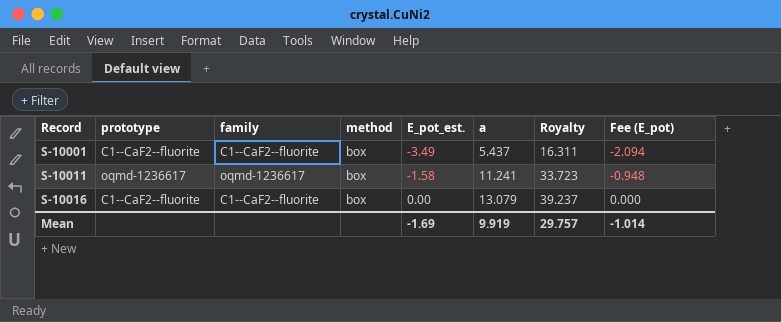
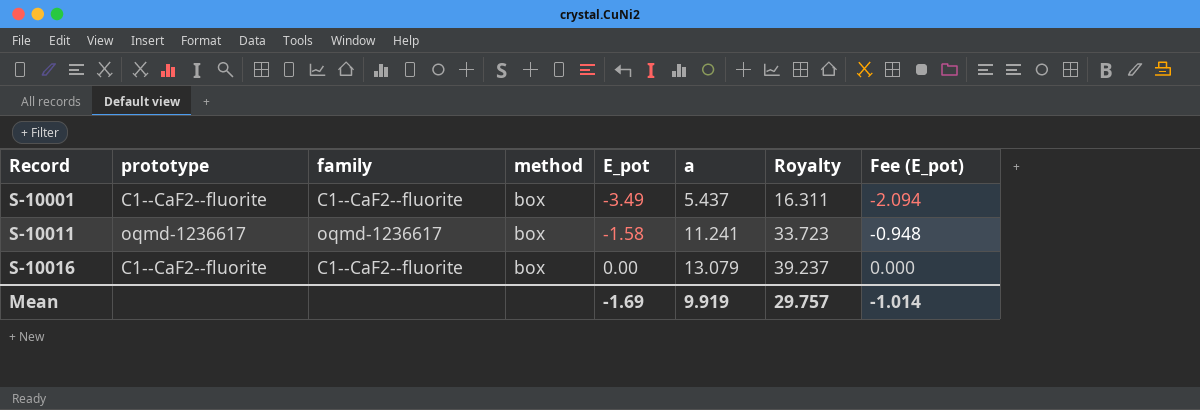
column name: E_pot_est. -> E_pot

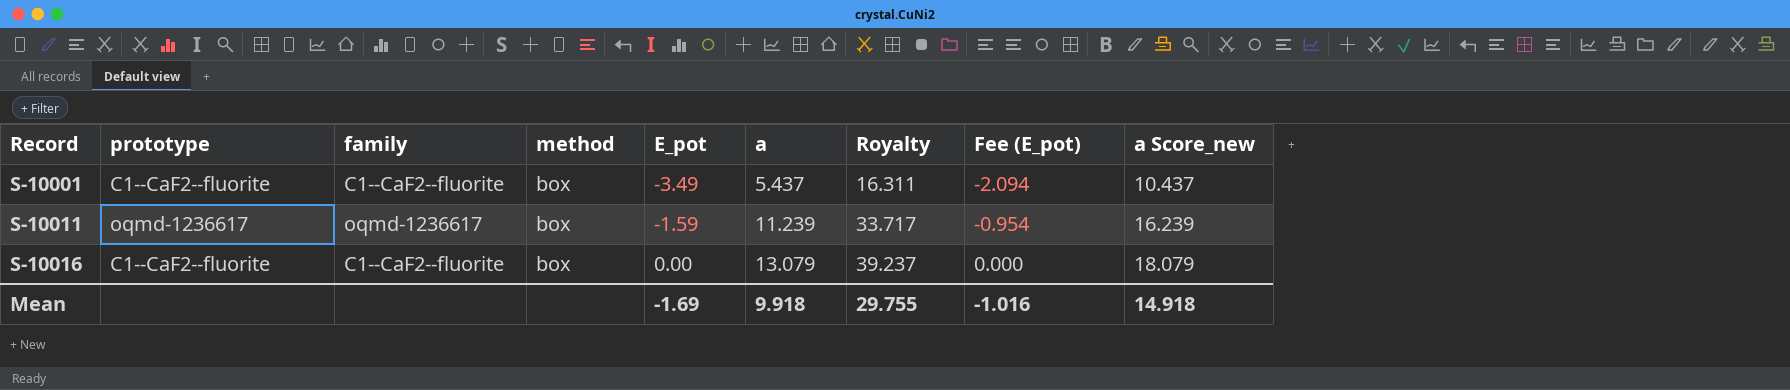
column a Score_new | formula: none -> [a] + 5
S-10011 | E_pot: -1.58 -> -1.59
S-10011 | a: 11.241 -> 11.239
S-10011 | Royalty: 33.723 -> 33.717
S-10011 | Fee (E_pot): -0.948 -> -0.954
Mean | a: 9.919 -> 9.918
Mean | Royalty: 29.757 -> 29.755
Mean | Fee (E_pot): -1.014 -> -1.016

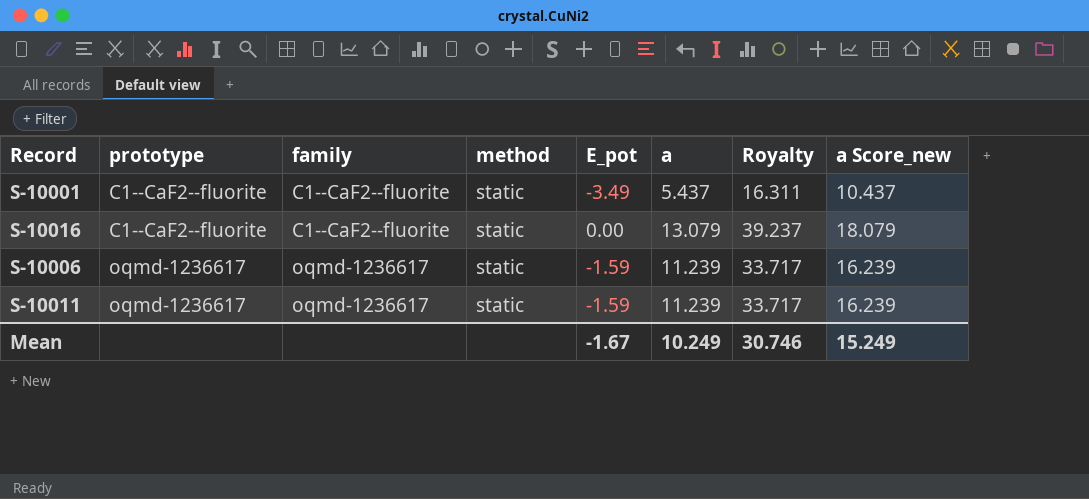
row order: Record ascending -> prototype ascending
column Fee (E_pot) | formula: [E_pot] * 0.6 -> none
S-10001 | method: box -> static
S-10016 | method: box -> static
row S-10006: none -> oqmd-1236617 | oqmd-1236617 | static | -1.59 | 11.239 | 33.717 | 16.239
S-10011 | method: box -> static
Mean | E_pot: -1.69 -> -1.67
Mean | a: 9.918 -> 10.249
Mean | Royalty: 29.755 -> 30.746
Mean | a Score_new: 14.918 -> 15.249

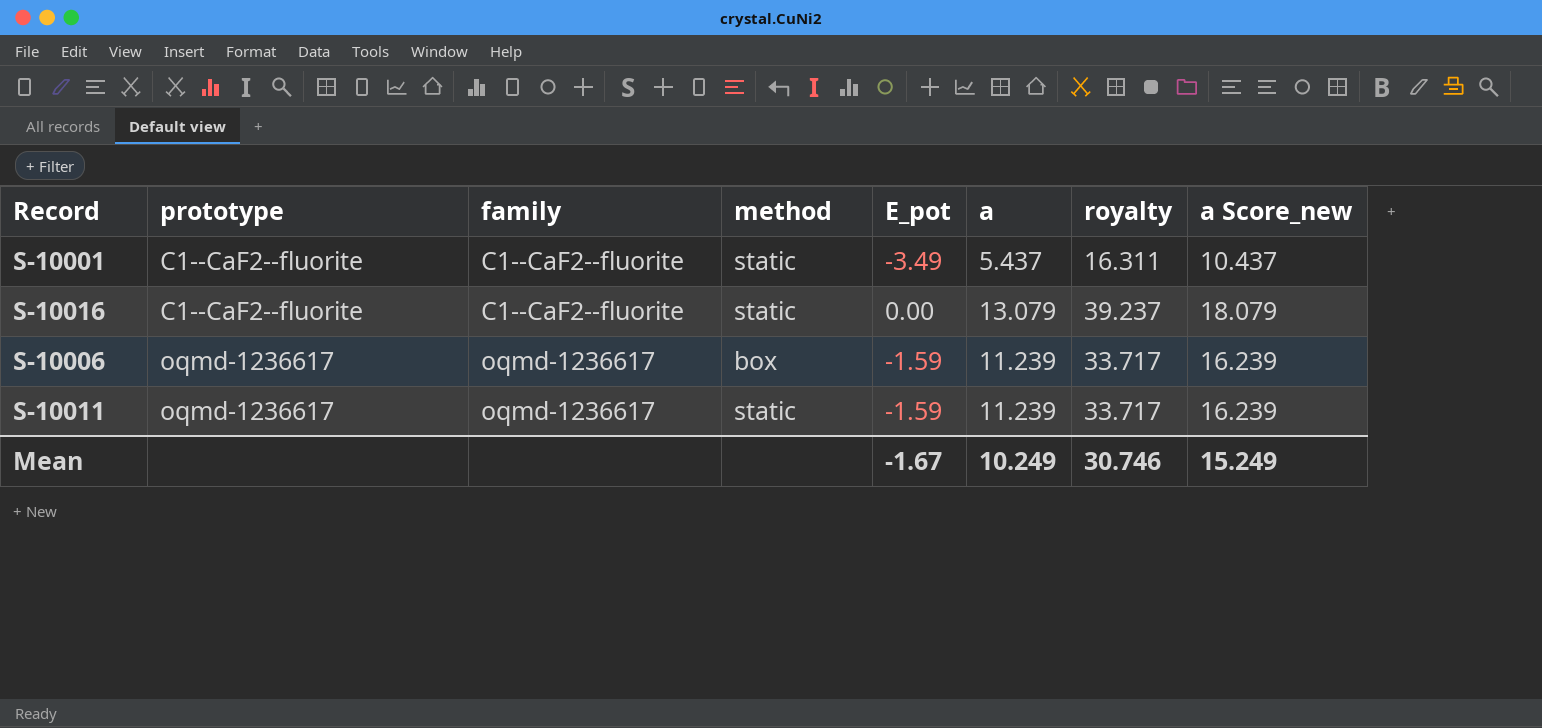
column name: Royalty -> royalty
S-10006 | method: static -> box

